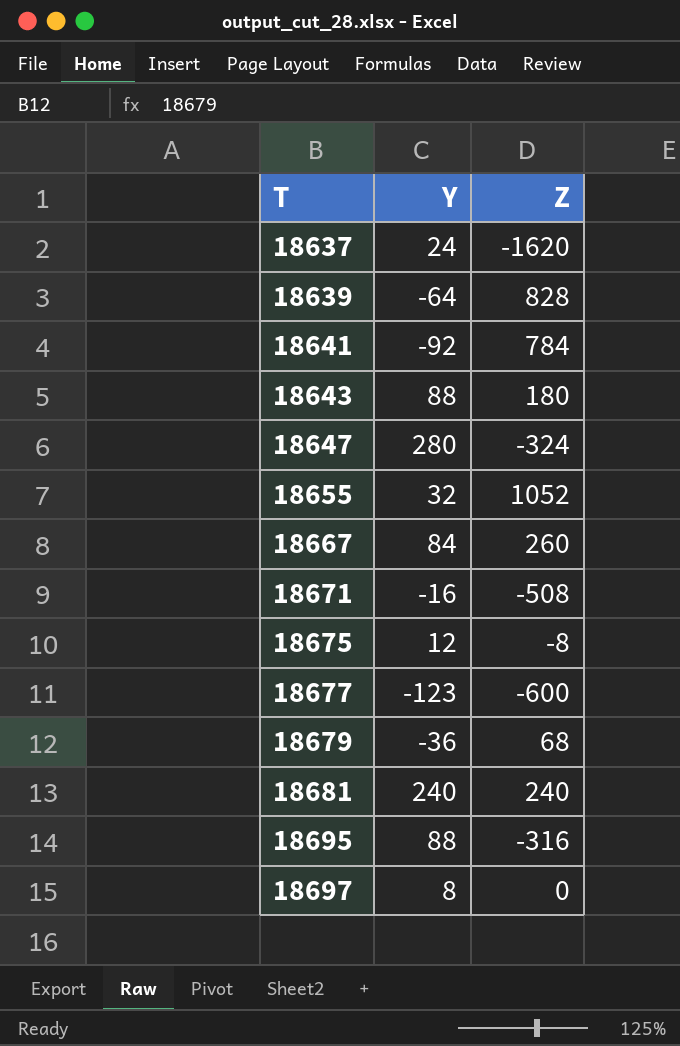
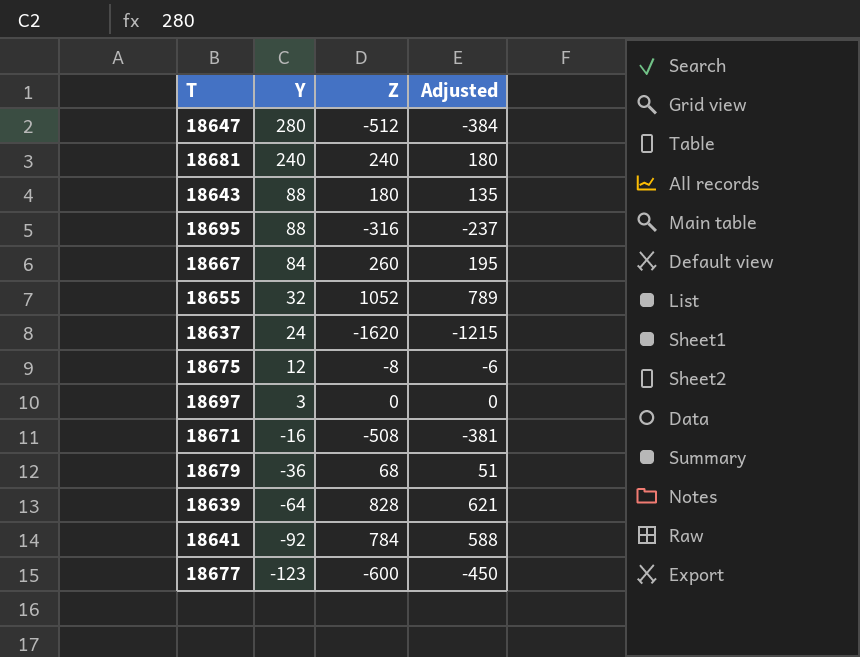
row order: T ascending -> Y descending
column Adjusted | formula: none -> [Z] * 0.75
18647 | Z: -324 -> -512
18697 | Y: 8 -> 3

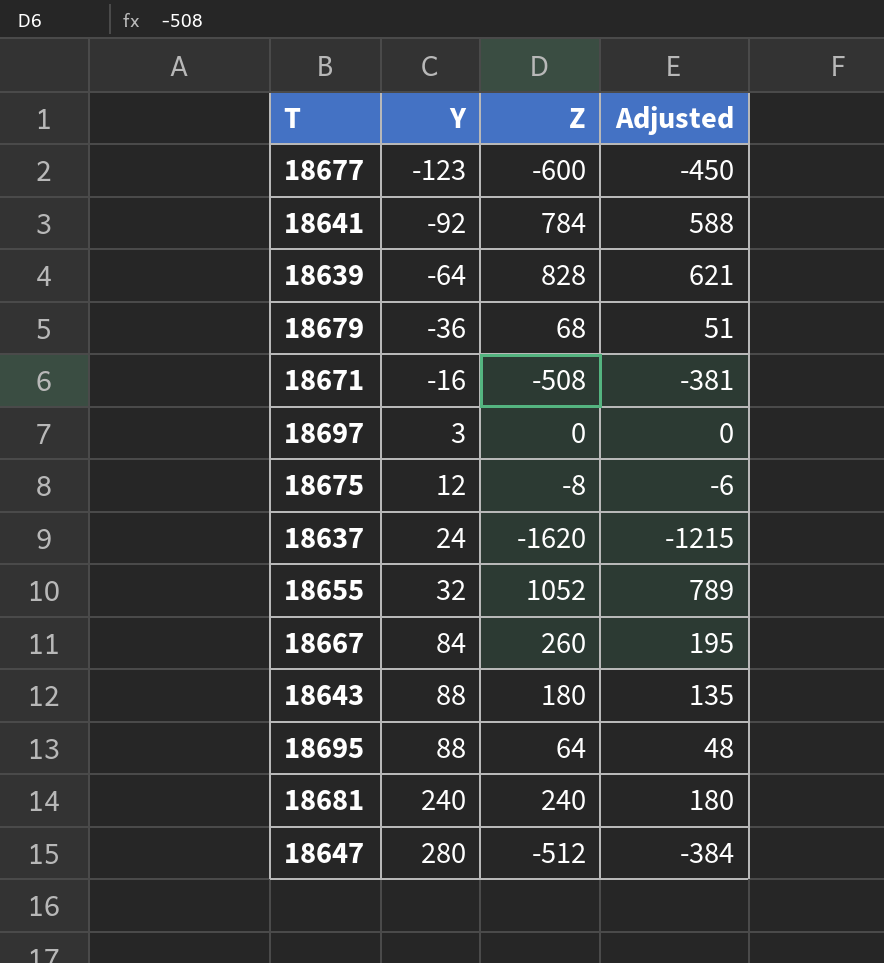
row order: Y descending -> Y ascending
18695 | Z: -316 -> 64
18695 | Adjusted: -237 -> 48

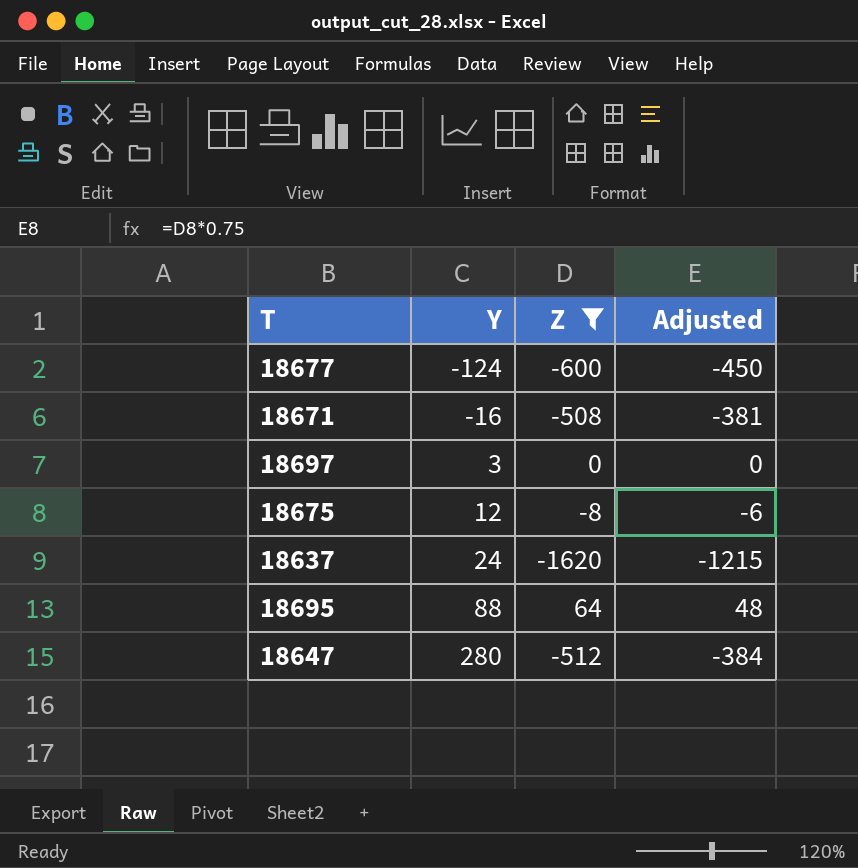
filter: none -> Z <= 64
18677 | Y: -123 -> -124

